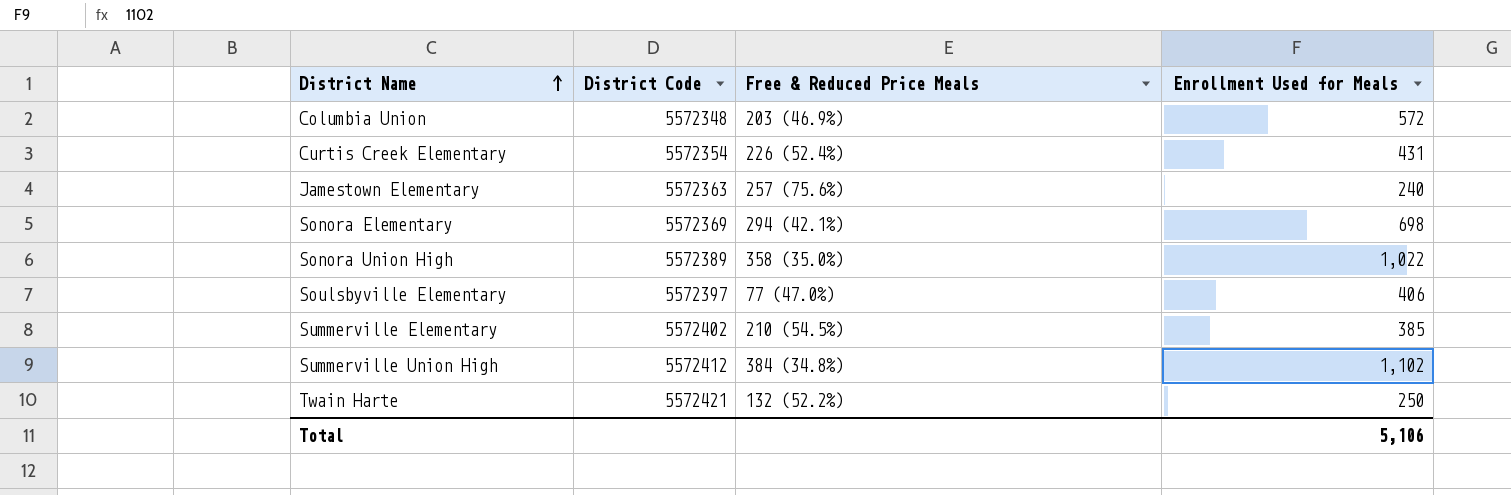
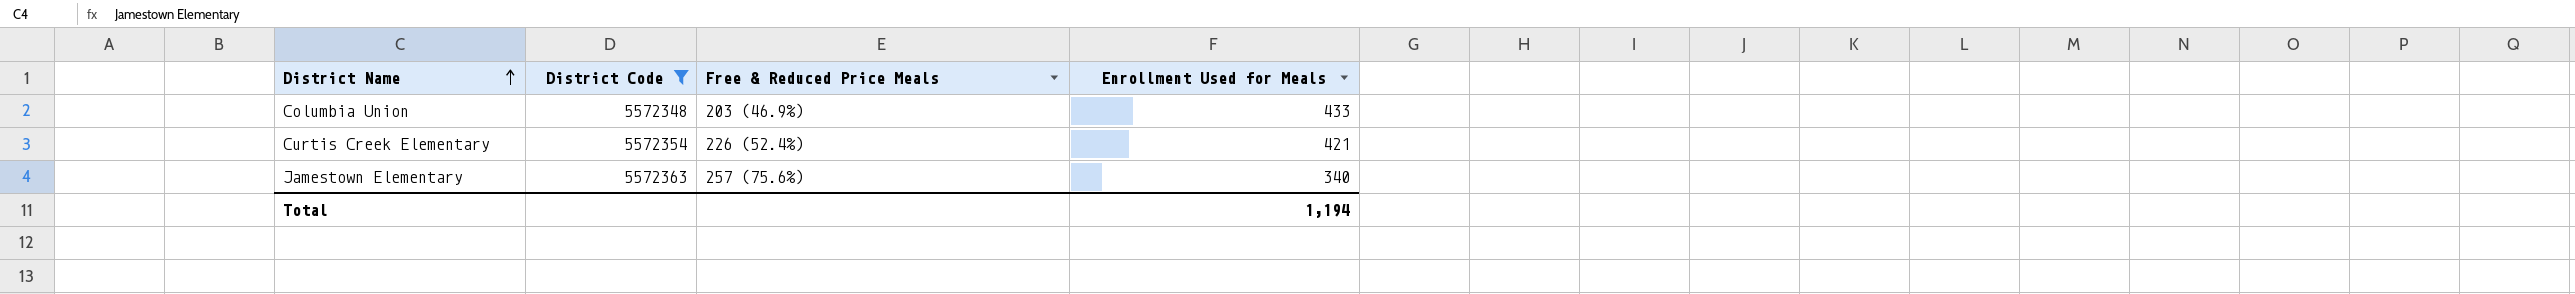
filter: none -> District Code <= 5572363
Columbia Union | Enrollment Used for Meals: 572 -> 433
Curtis Creek Elementary | Enrollment Used for Meals: 431 -> 421
Jamestown Elementary | Enrollment Used for Meals: 240 -> 340
Total | Enrollment Used for Meals: 5,106 -> 1,194

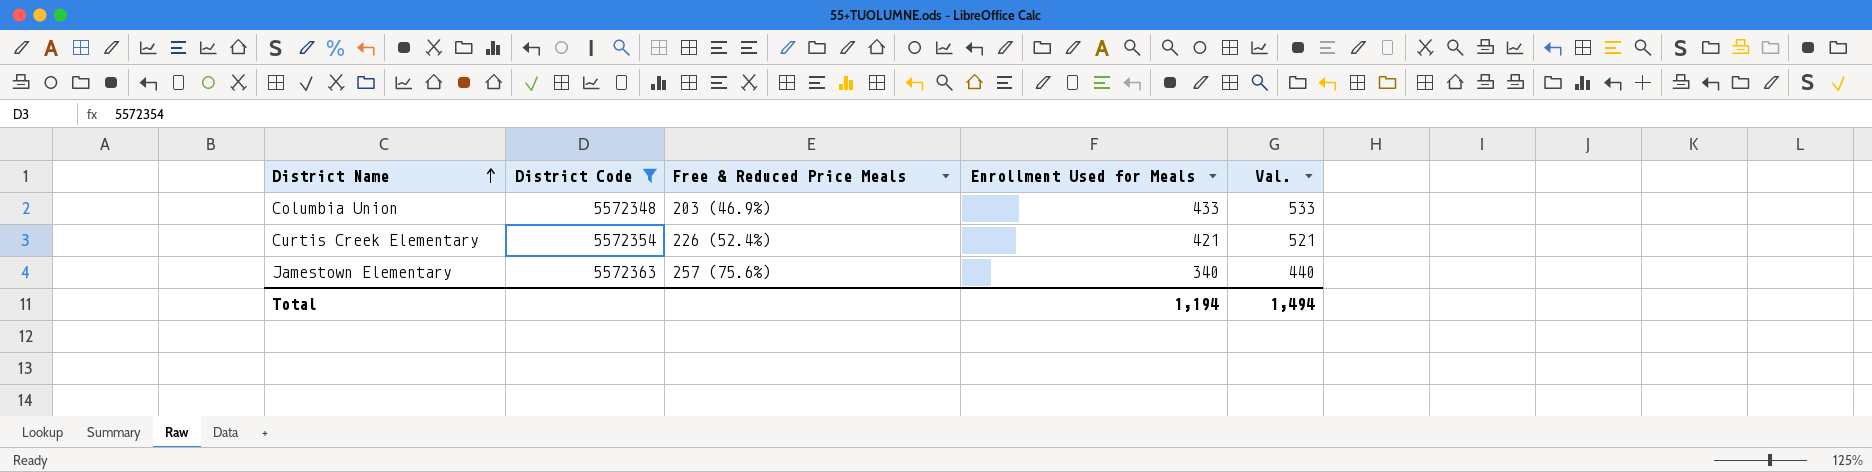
column Val. | formula: none -> [Enrollment Used for Meals] + 100

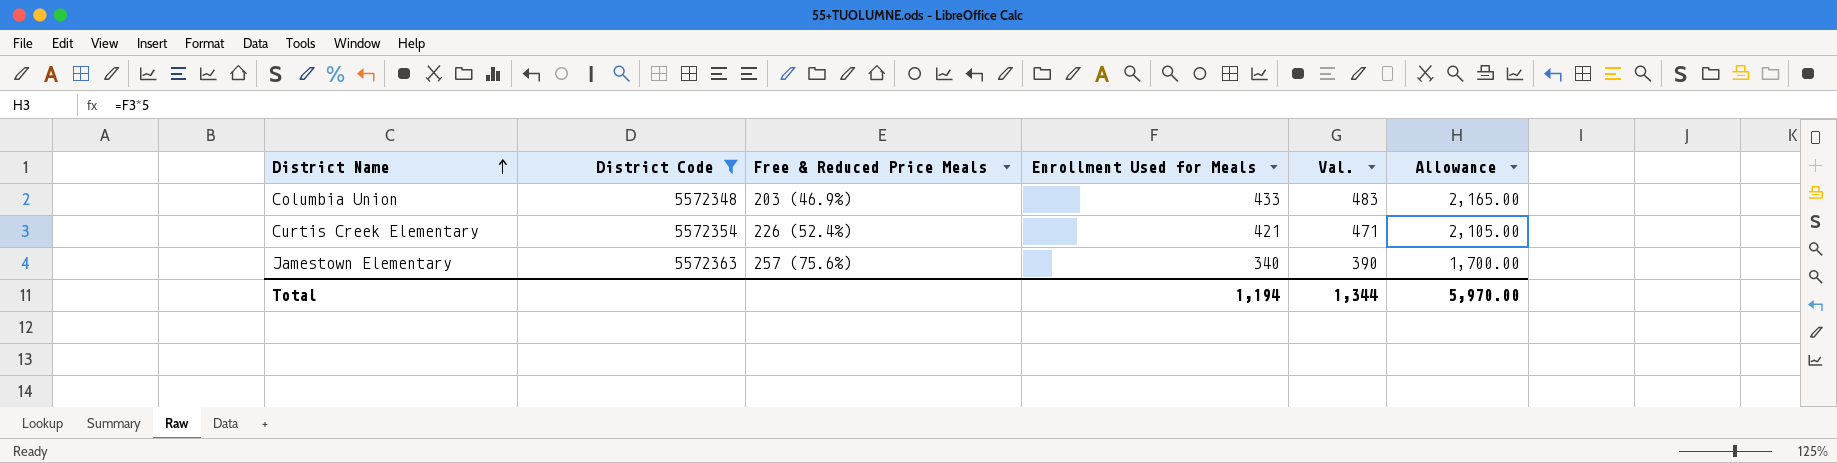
column Val. | formula: [Enrollment Used for Meals] + 100 -> [Enrollment Used for Meals] + 50
column Allowance | formula: none -> [Enrollment Used for Meals] * 5
Total | Val.: 1,494 -> 1,344

